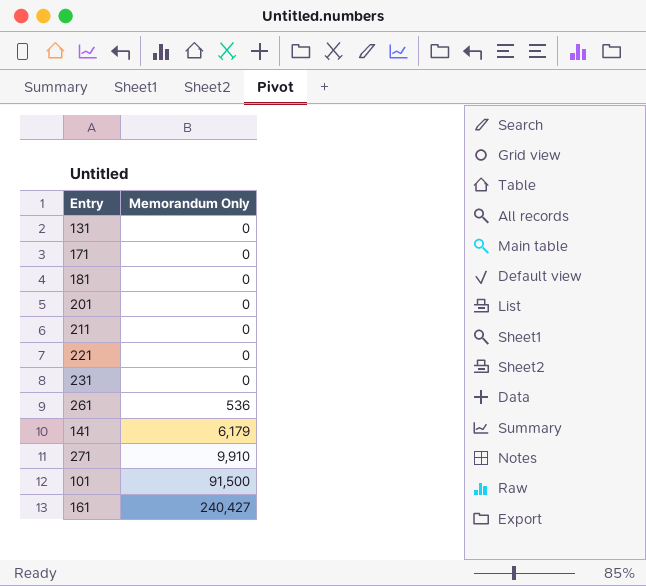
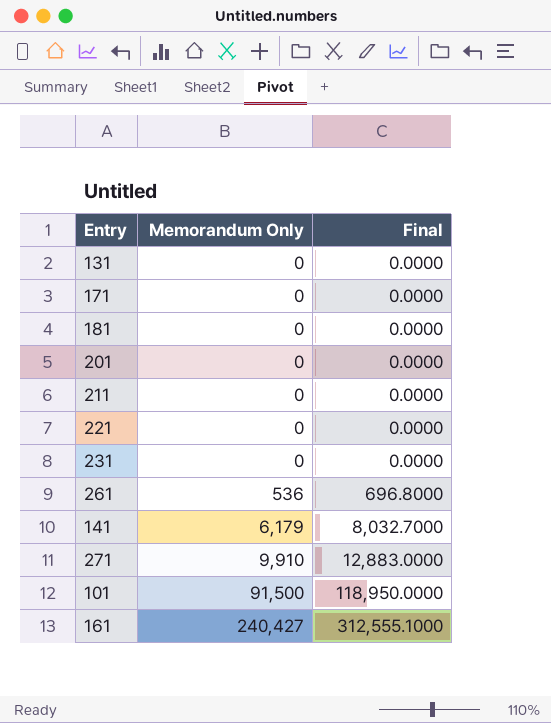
column Final | formula: none -> [Memorandum Only] * 1.3

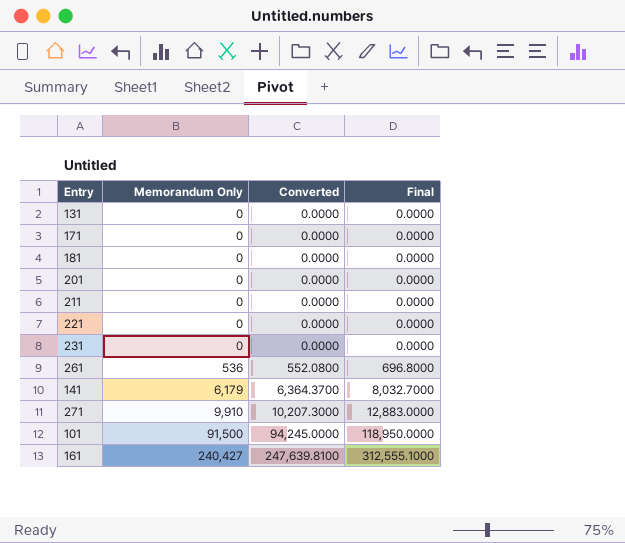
column Converted | formula: none -> [Memorandum Only] * 1.03

